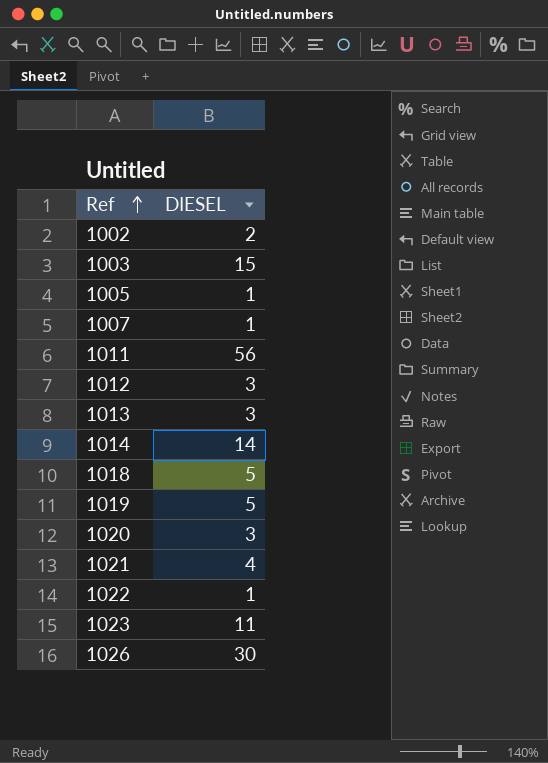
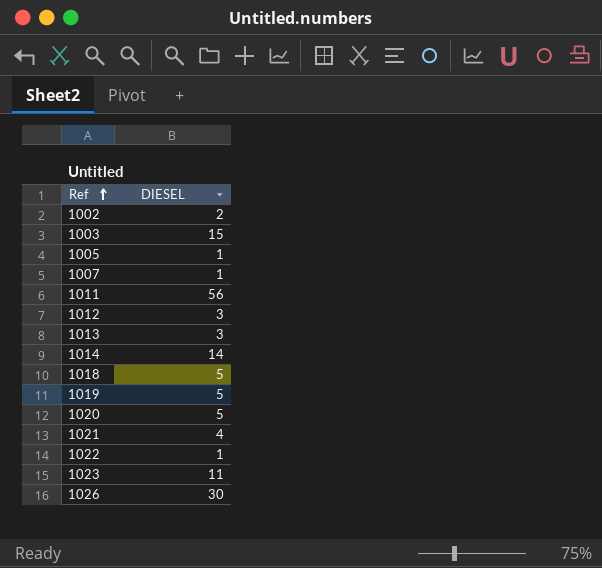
1020 | DIESEL: 3 -> 5

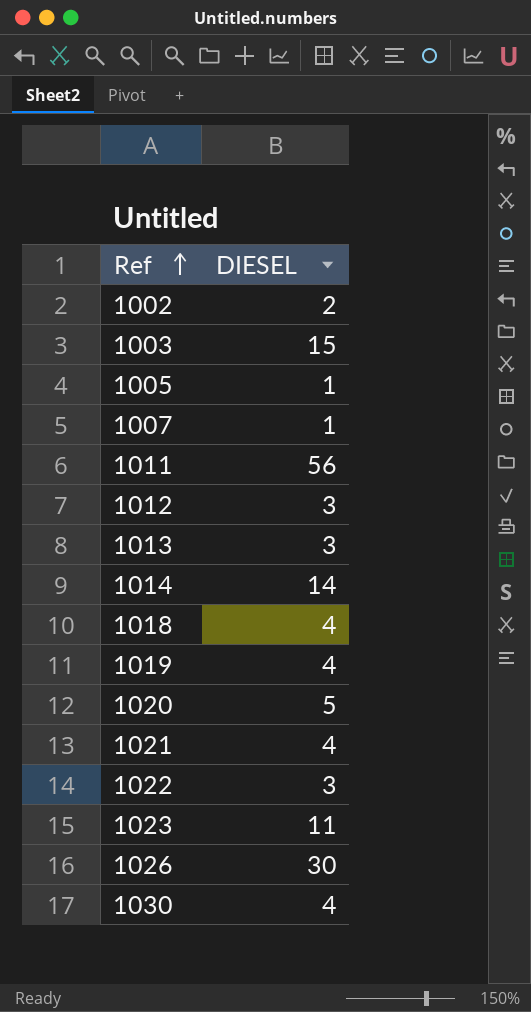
1018 | DIESEL: 5 -> 4
1019 | DIESEL: 5 -> 4
1022 | DIESEL: 1 -> 3
row 1030: none -> 4

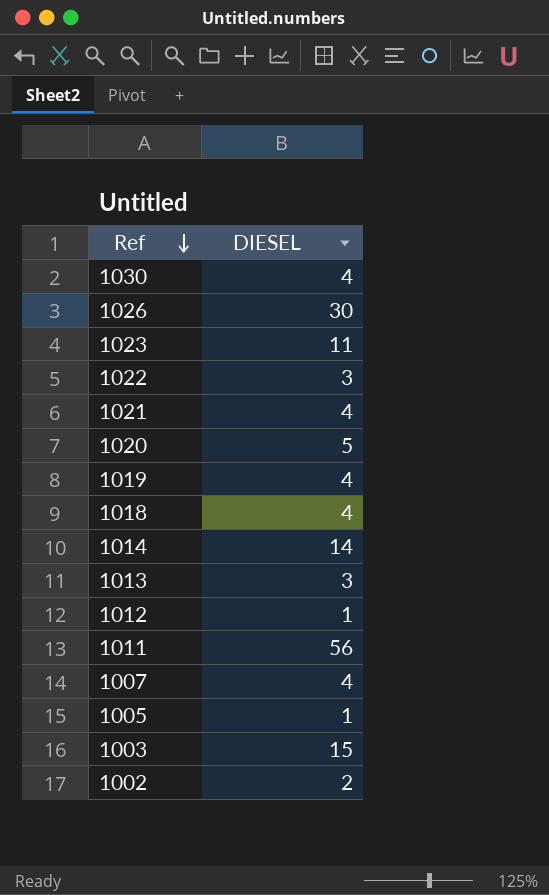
row order: Ref ascending -> Ref descending
1012 | DIESEL: 3 -> 1
1007 | DIESEL: 1 -> 4

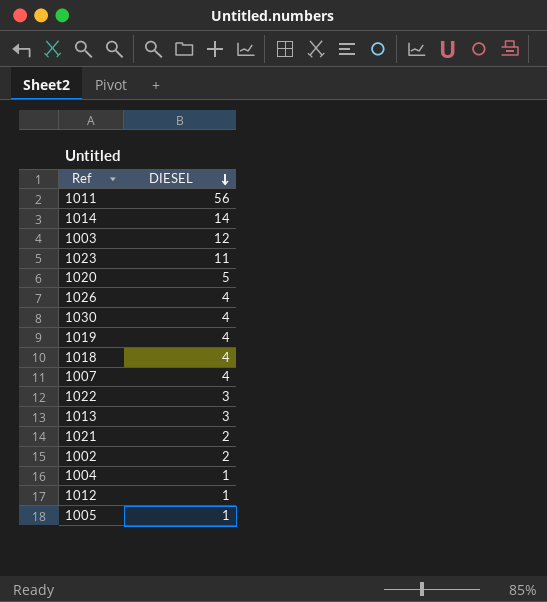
row order: Ref descending -> DIESEL descending
1003 | DIESEL: 15 -> 12
1026 | DIESEL: 30 -> 4
1021 | DIESEL: 4 -> 2
row 1004: none -> 1

